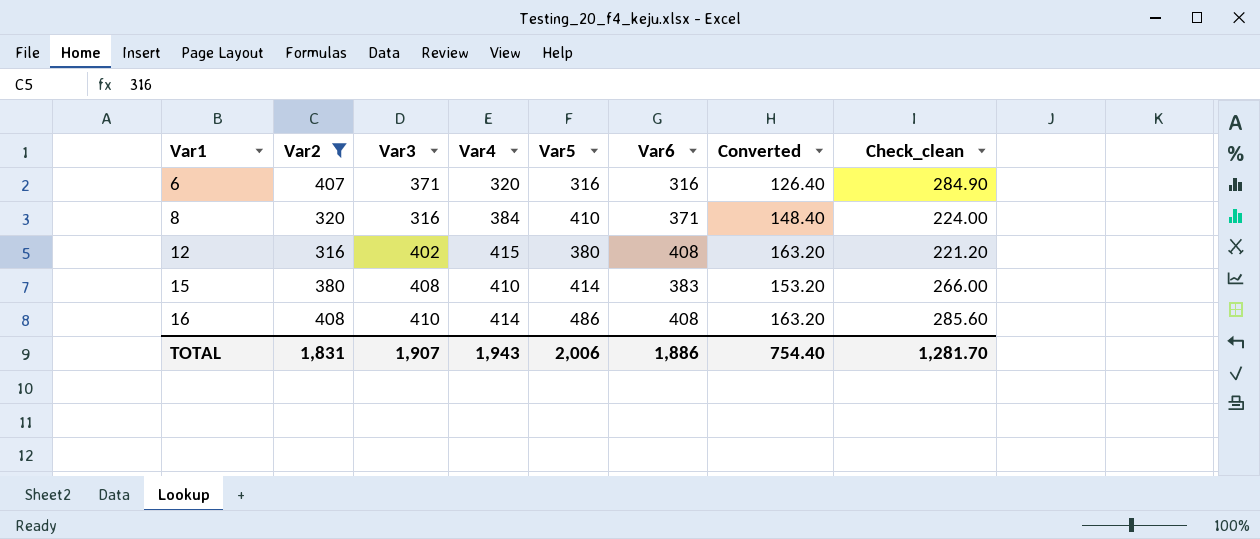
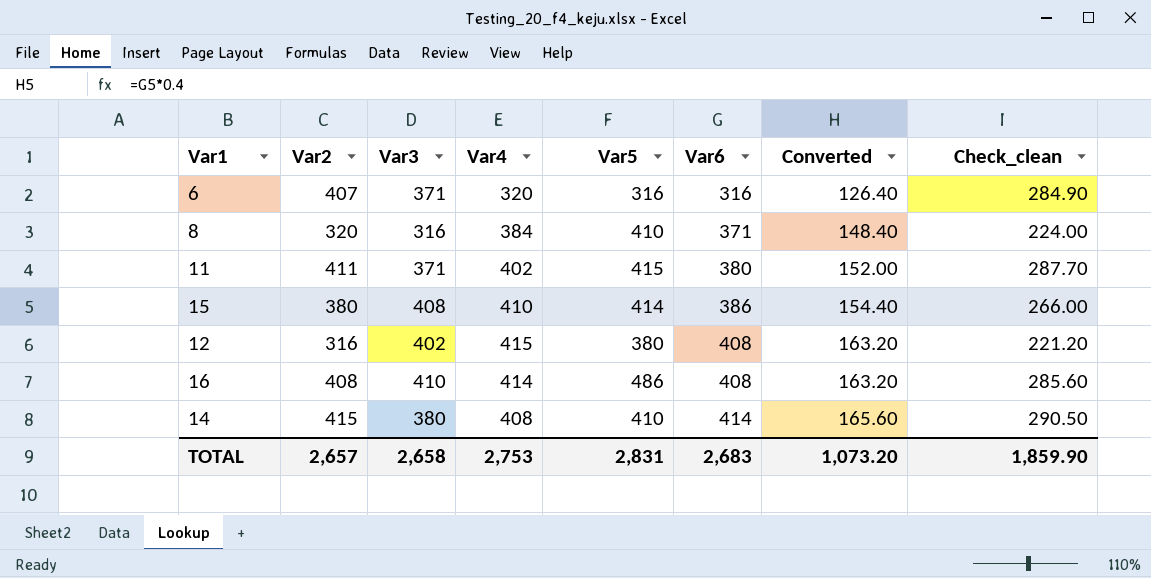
filter: Var2 <= 408 -> none
row order: Var1 ascending -> Var6 ascending
15 | Var6: 383 -> 386
15 | Converted: 153.20 -> 154.40
TOTAL | Var2: 1,831 -> 2,657
TOTAL | Var3: 1,907 -> 2,658
TOTAL | Var4: 1,943 -> 2,753
TOTAL | Var5: 2,006 -> 2,831
TOTAL | Var6: 1,886 -> 2,683
TOTAL | Converted: 754.40 -> 1,073.20
TOTAL | Check_clean: 1,281.70 -> 1,859.90

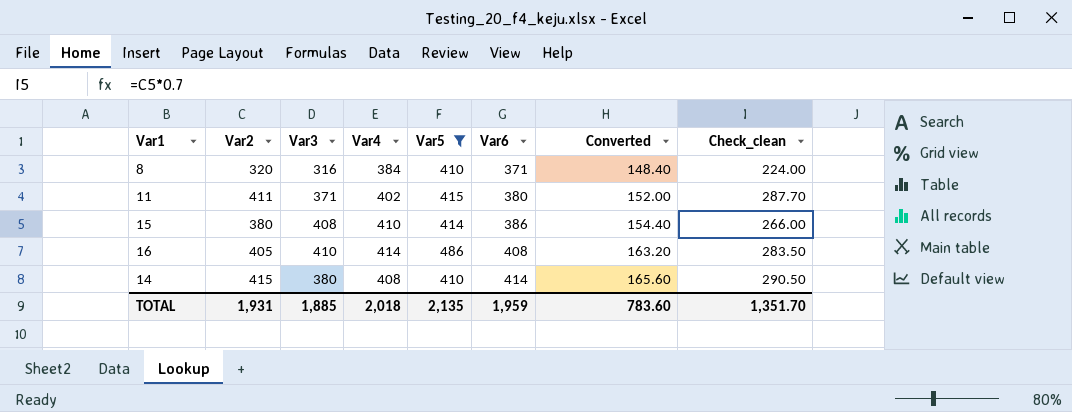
filter: none -> Var5 >= 410
16 | Var2: 408 -> 405
16 | Check_clean: 285.60 -> 283.50
TOTAL | Var2: 2,657 -> 1,931
TOTAL | Var3: 2,658 -> 1,885
TOTAL | Var4: 2,753 -> 2,018
TOTAL | Var5: 2,831 -> 2,135
TOTAL | Var6: 2,683 -> 1,959
TOTAL | Converted: 1,073.20 -> 783.60
TOTAL | Check_clean: 1,859.90 -> 1,351.70

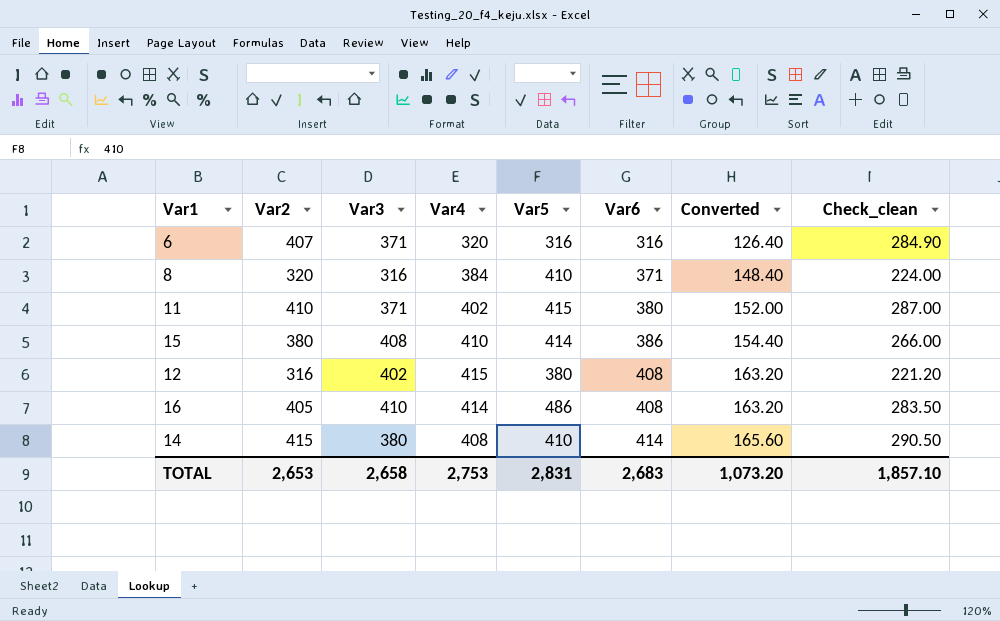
filter: Var5 >= 410 -> none
11 | Var2: 411 -> 410
11 | Check_clean: 287.70 -> 287.00
TOTAL | Var2: 1,931 -> 2,653
TOTAL | Var3: 1,885 -> 2,658
TOTAL | Var4: 2,018 -> 2,753
TOTAL | Var5: 2,135 -> 2,831
TOTAL | Var6: 1,959 -> 2,683
TOTAL | Converted: 783.60 -> 1,073.20
TOTAL | Check_clean: 1,351.70 -> 1,857.10

